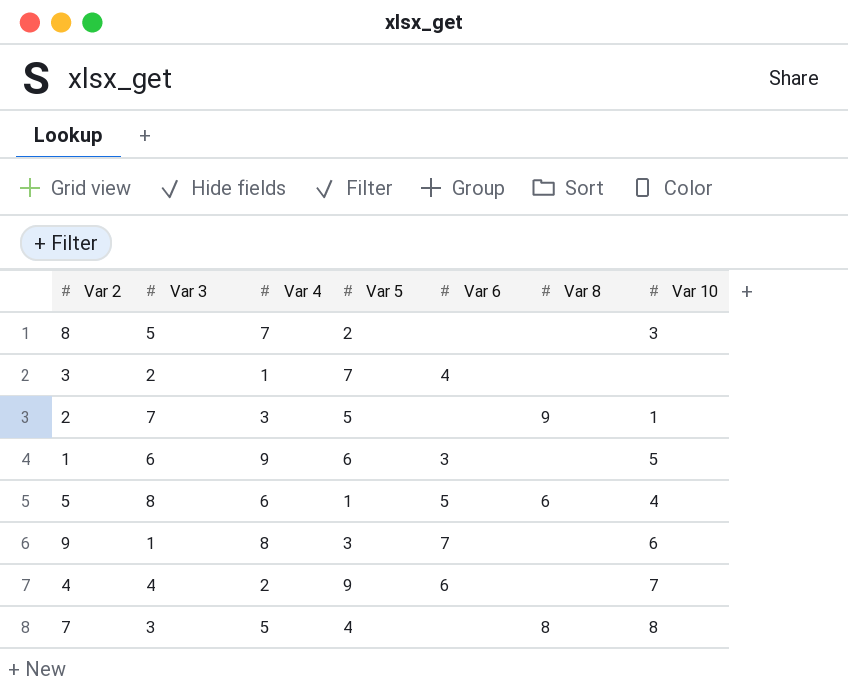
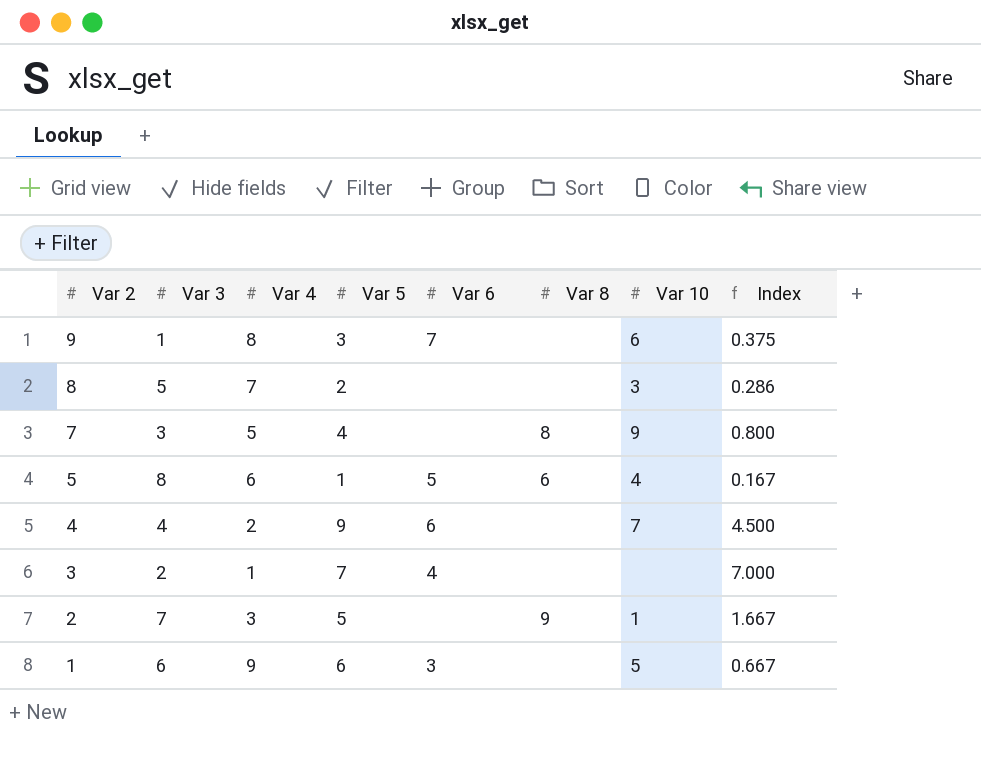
row order: none -> Var 2 descending
column Index | formula: none -> [Var 5] / [Var 4]
7 | Var 10: 8 -> 9

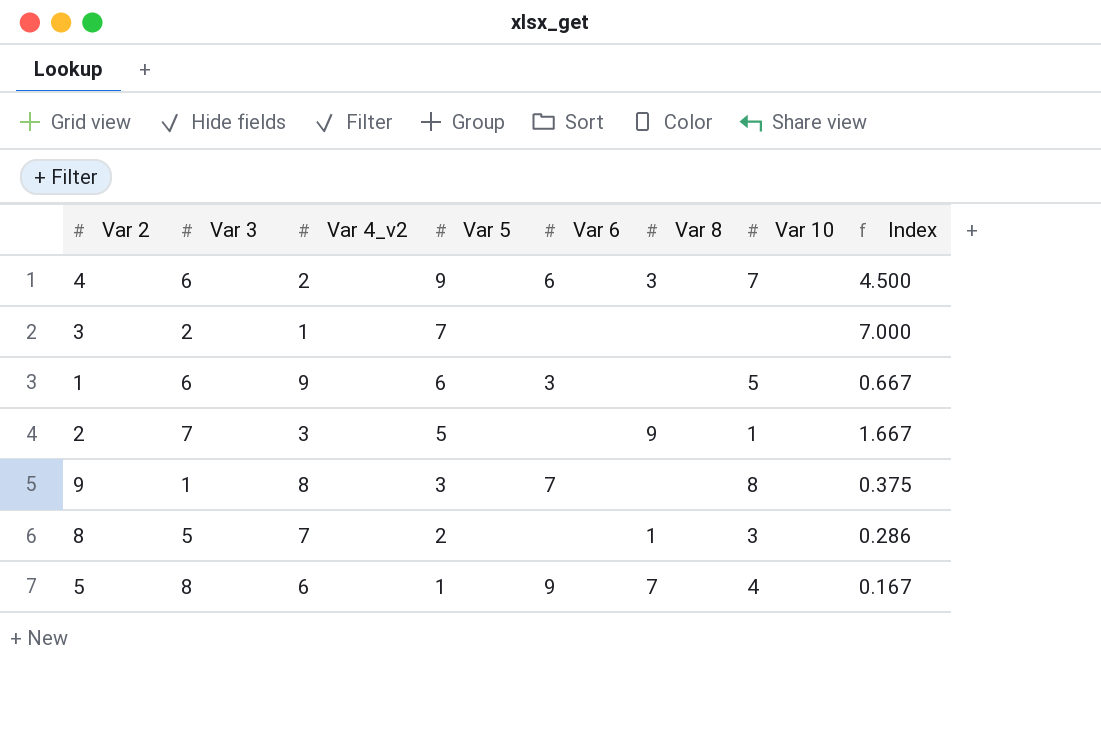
row order: Var 2 descending -> Var 5 descending
column name: Var 4 -> Var 4_v2
row 7: 3 | 5 | 4 | none | 8 | 9 | 0.800 -> none
4 | Var 3: 4 -> 6
4 | Var 8: none -> 3
3 | Var 6: 4 -> none
9 | Var 10: 6 -> 8
8 | Var 8: none -> 1
5 | Var 6: 5 -> 9
5 | Var 8: 6 -> 7

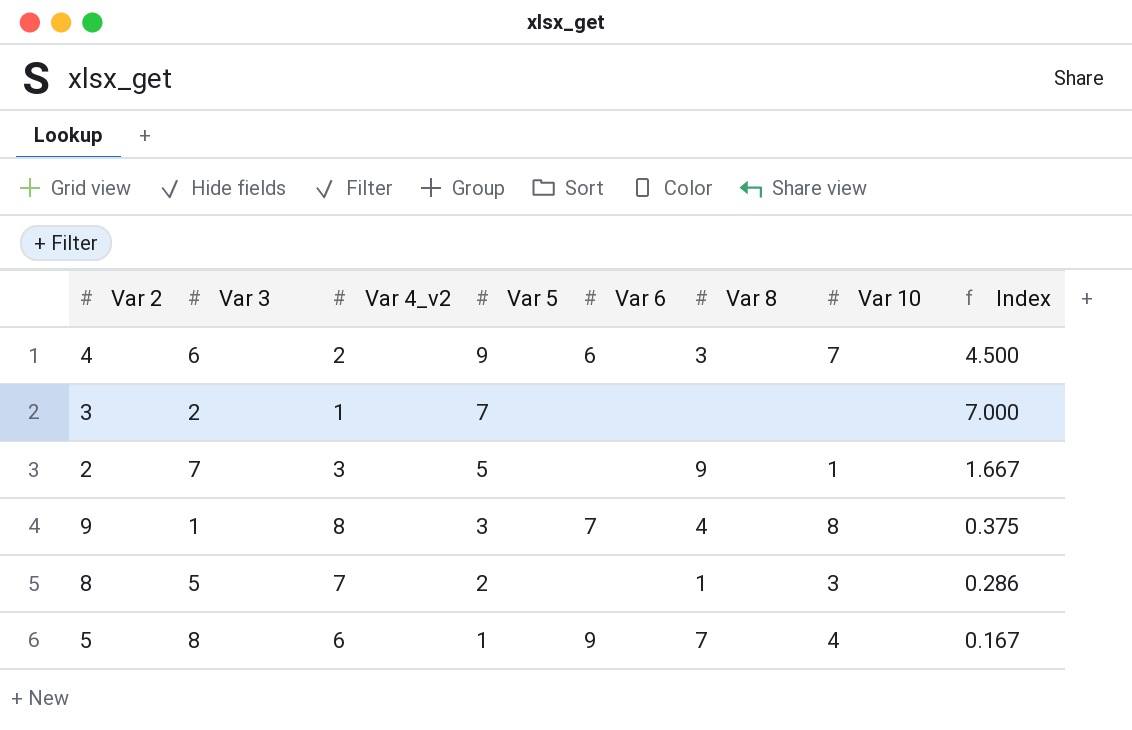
row 1: 6 | 9 | 6 | 3 | none | 5 | 0.667 -> none
9 | Var 8: none -> 4

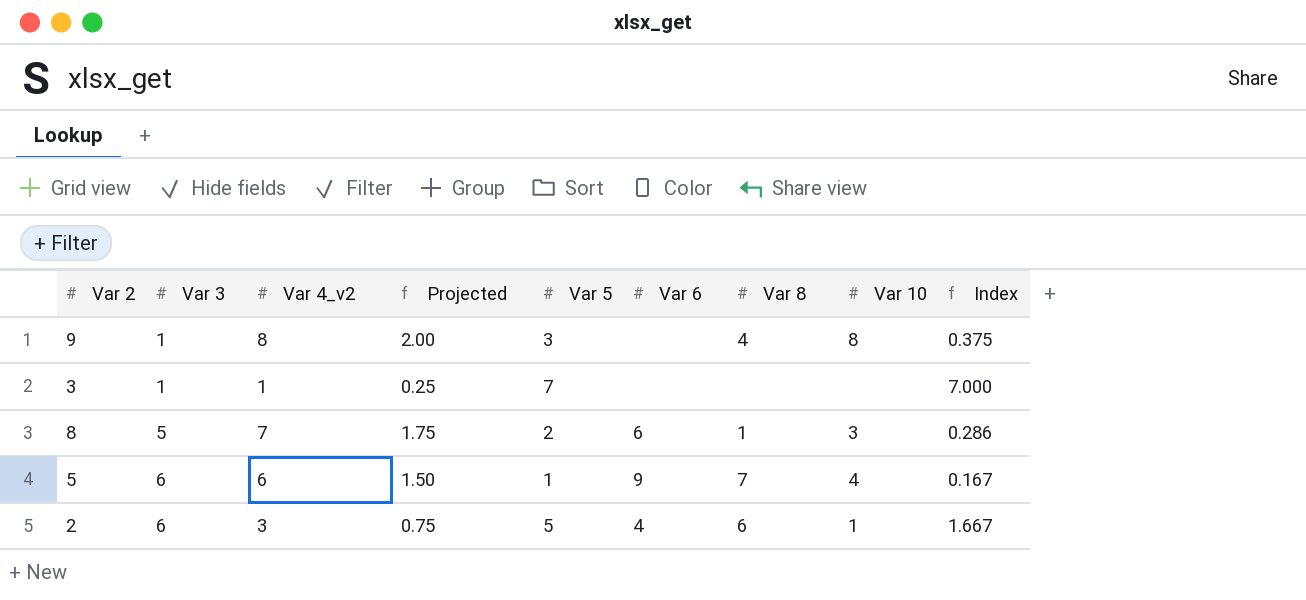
row order: Var 5 descending -> Var 3 ascending
column Projected | formula: none -> [Var 4_v2] * 0.25
row 4: 6 | 2 | 9 | 6 | 3 | 7 | 4.500 -> none
9 | Var 6: 7 -> none
3 | Var 3: 2 -> 1
8 | Var 6: none -> 6
5 | Var 3: 8 -> 6
2 | Var 3: 7 -> 6
2 | Var 6: none -> 4
2 | Var 8: 9 -> 6

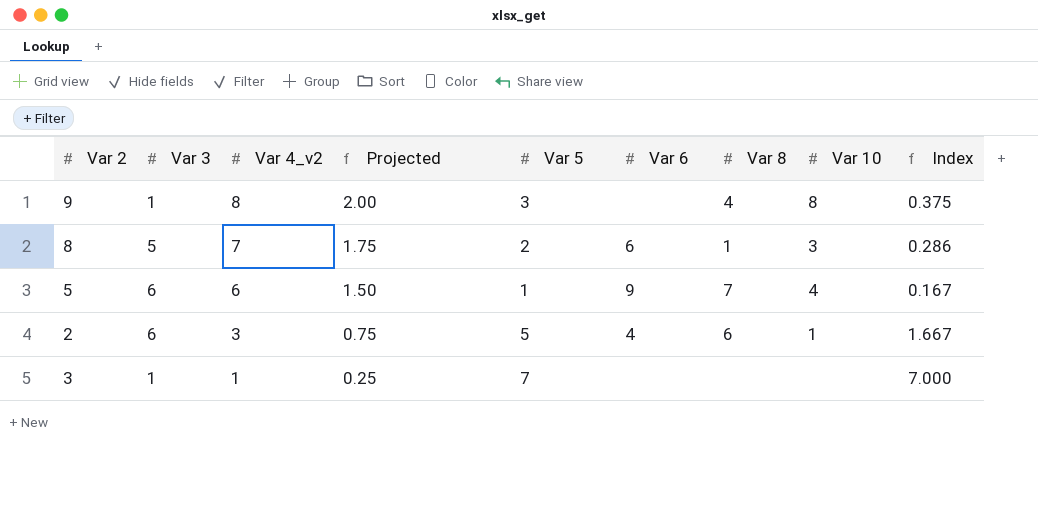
row order: Var 3 ascending -> Var 4_v2 descending

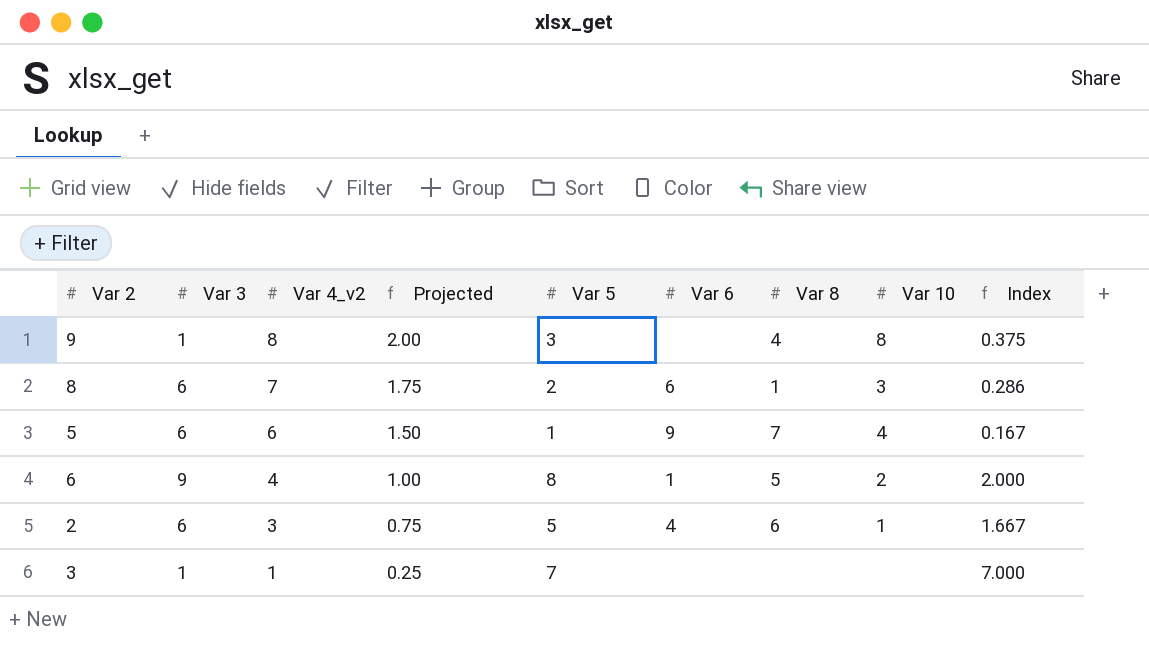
8 | Var 3: 5 -> 6
row 6: none -> 9 | 4 | 1.00 | 8 | 1 | 5 | 2 | 2.000

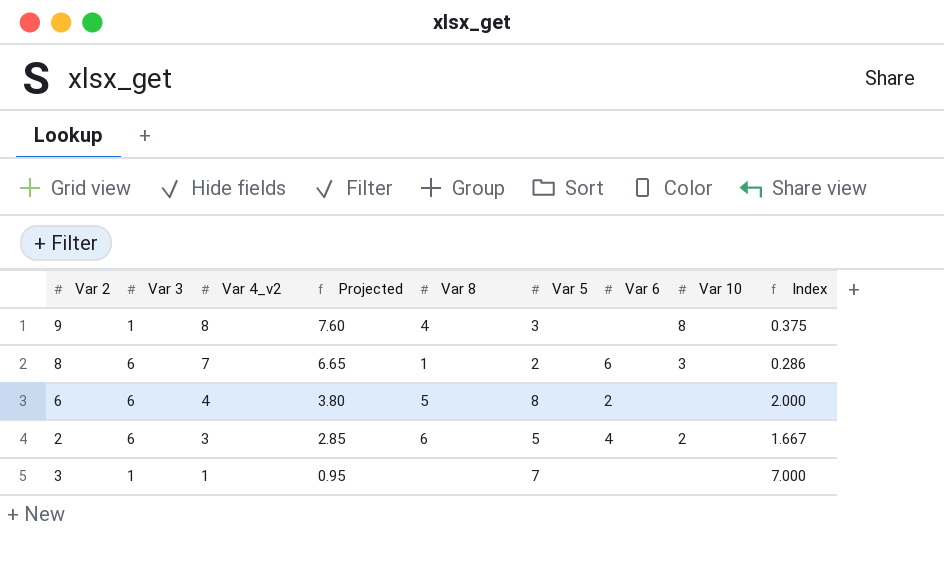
column Projected | formula: [Var 4_v2] * 0.25 -> [Var 4_v2] * 0.95
column Var 8 | position: 7 -> 5
row 5: 6 | 6 | 1.50 | 1 | 9 | 7 | 4 | 0.167 -> none
6 | Var 3: 9 -> 6
6 | Var 6: 1 -> 2
6 | Var 10: 2 -> none
2 | Var 10: 1 -> 2

